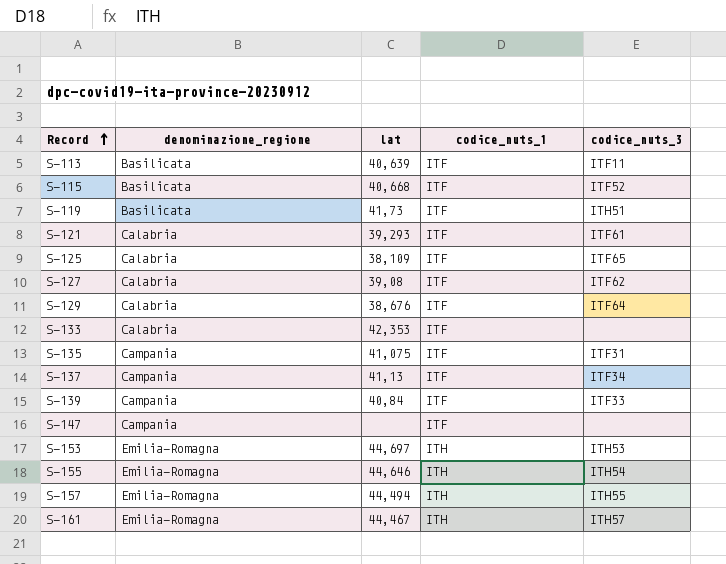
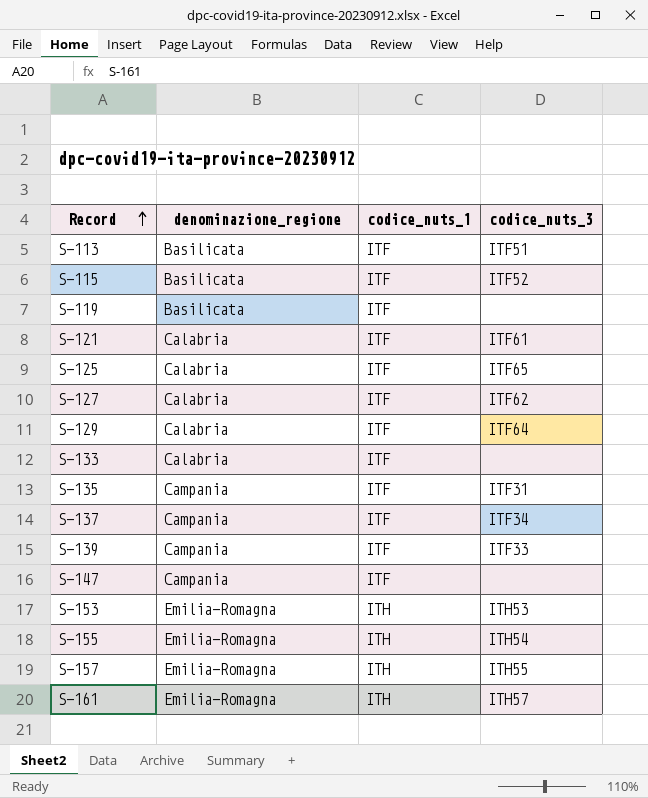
column lat | position: 3 -> none
S-113 | codice_nuts_3: ITF11 -> ITF51
S-119 | codice_nuts_3: ITH51 -> none

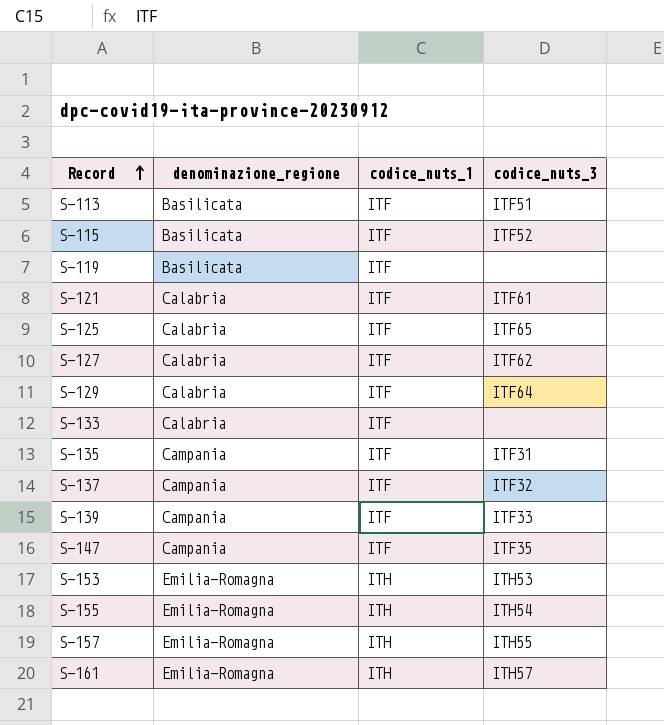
S-137 | codice_nuts_3: ITF34 -> ITF32
S-147 | codice_nuts_3: none -> ITF35

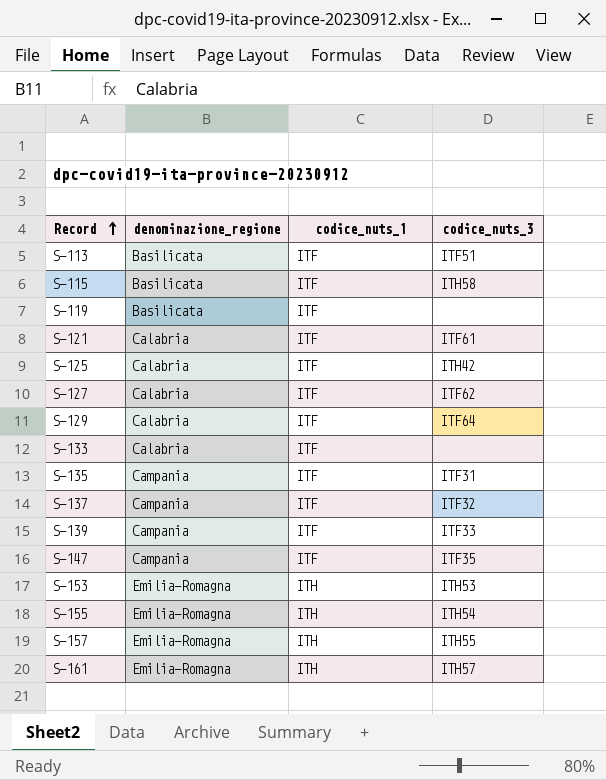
S-115 | codice_nuts_3: ITF52 -> ITH58
S-125 | codice_nuts_3: ITF65 -> ITH42

